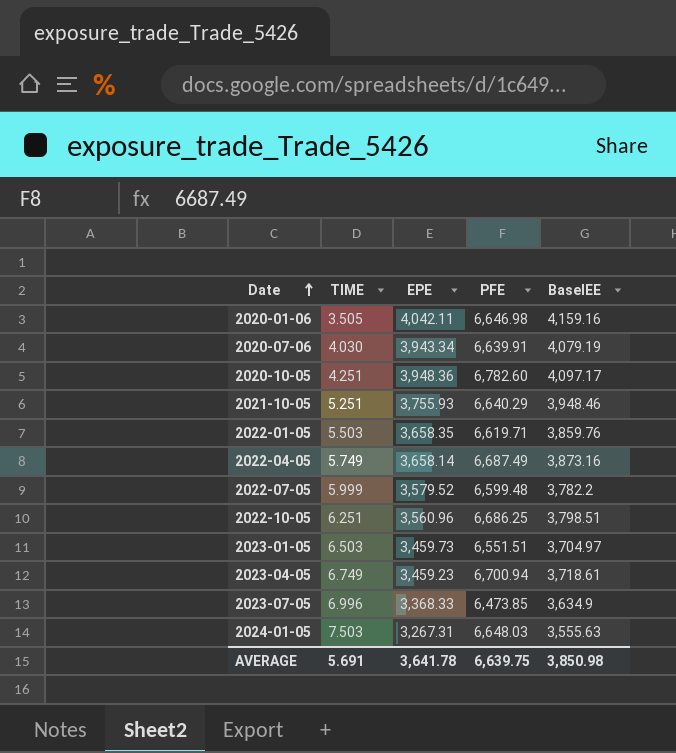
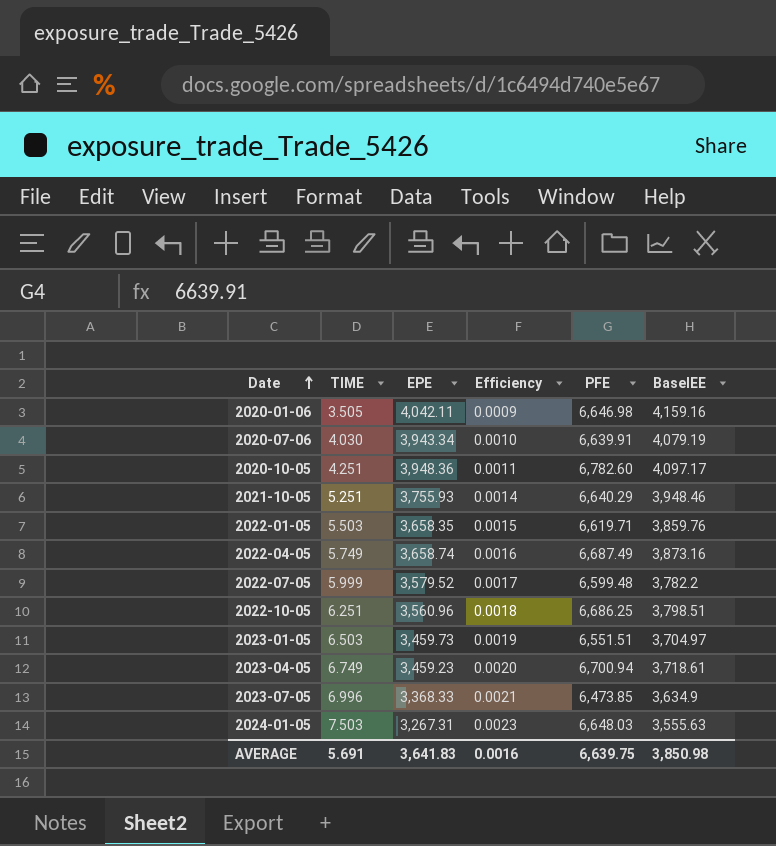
column Efficiency | formula: none -> [TIME] / [EPE]
2022-04-05 | EPE: 3,658.14 -> 3,658.74
AVERAGE | EPE: 3,641.78 -> 3,641.83

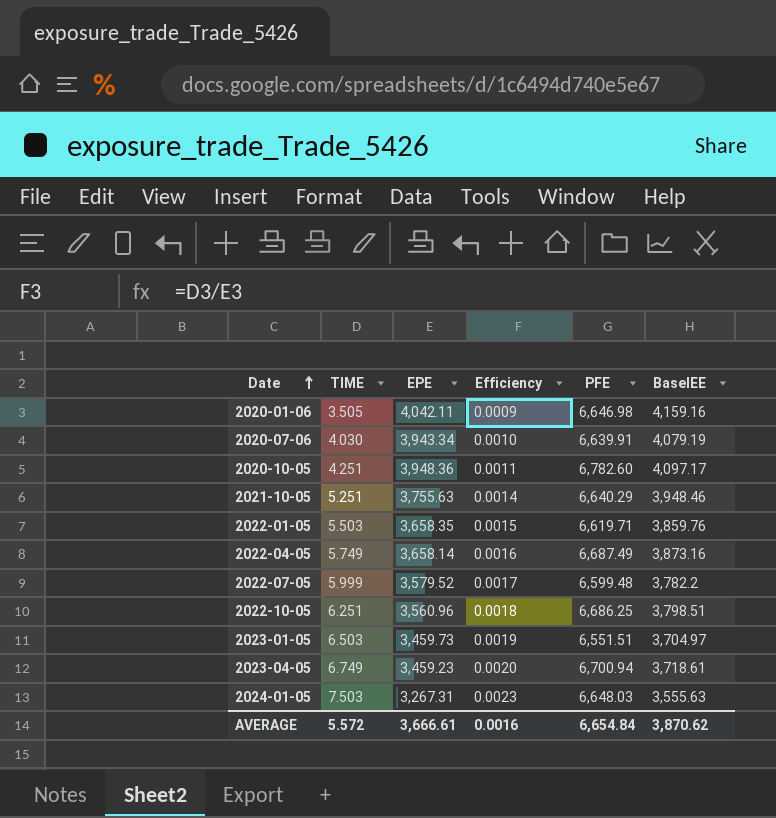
row 2023-07-05: 6.996 | 3,368.33 | 0.0021 | 6,473.85 | 3,634.9 -> none
2021-10-05 | EPE: 3,755.93 -> 3,755.63
2022-04-05 | EPE: 3,658.74 -> 3,658.14
AVERAGE | TIME: 5.691 -> 5.572
AVERAGE | EPE: 3,641.83 -> 3,666.61
AVERAGE | PFE: 6,639.75 -> 6,654.84
AVERAGE | BaselEE: 3,850.98 -> 3,870.62

